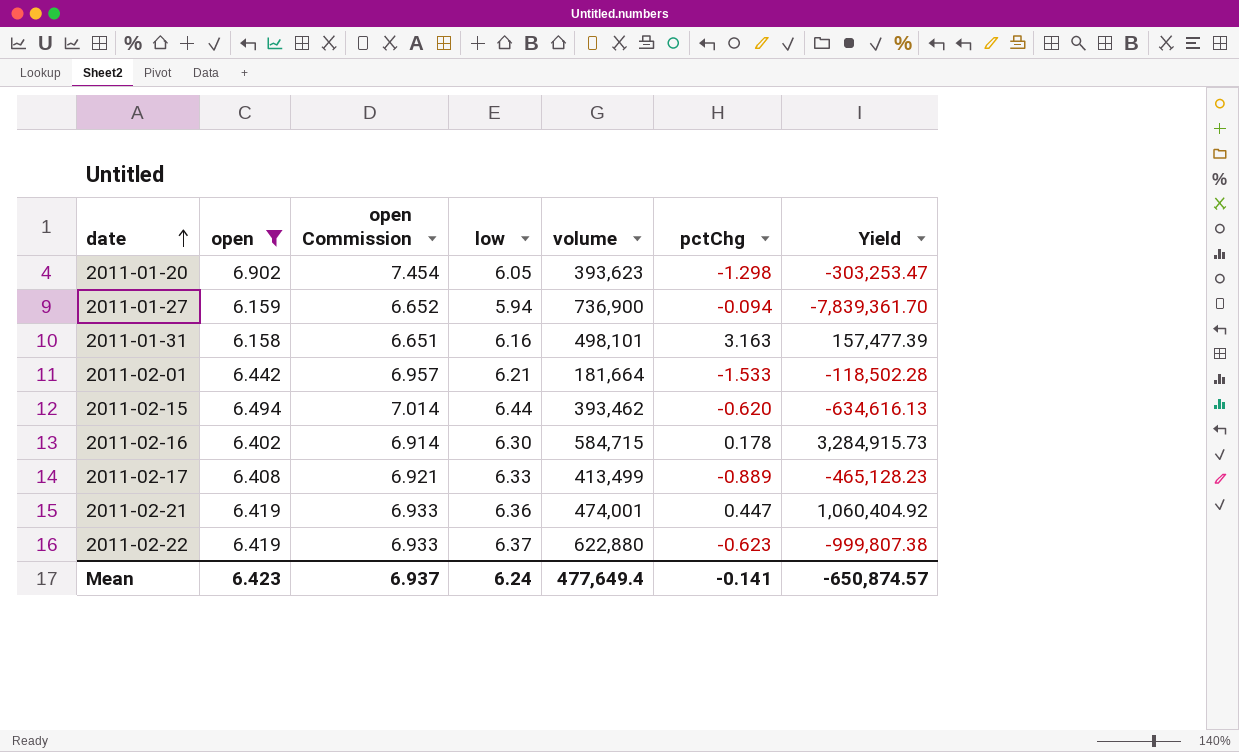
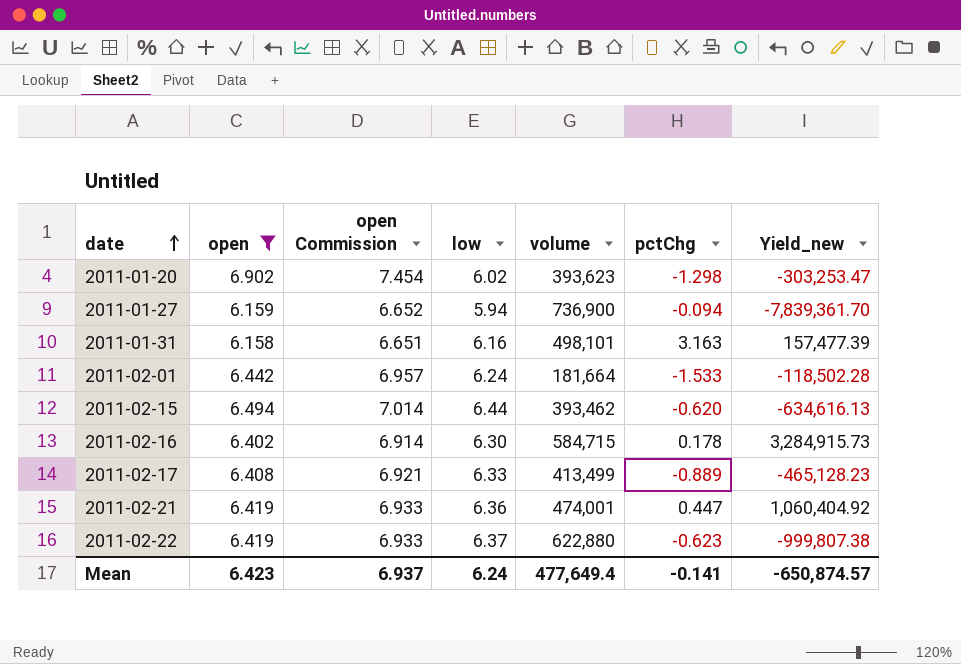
column name: Yield -> Yield_new
2011-01-20 | low: 6.05 -> 6.02
2011-02-01 | low: 6.21 -> 6.24

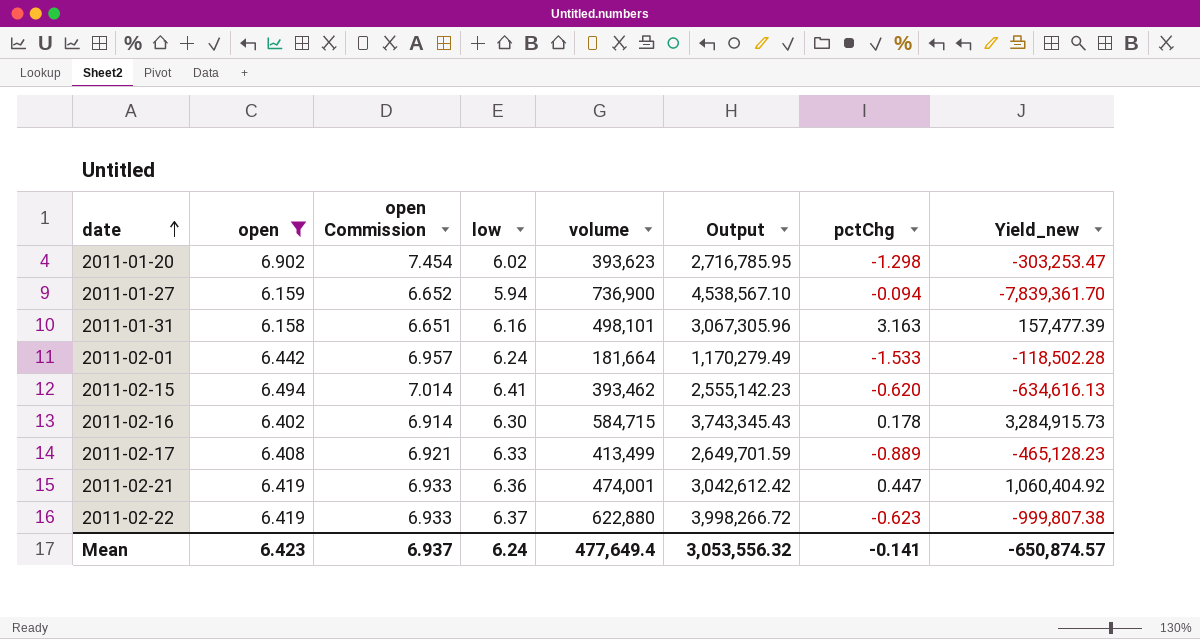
column Output | formula: none -> [open] * [volume]
2011-02-15 | low: 6.44 -> 6.41

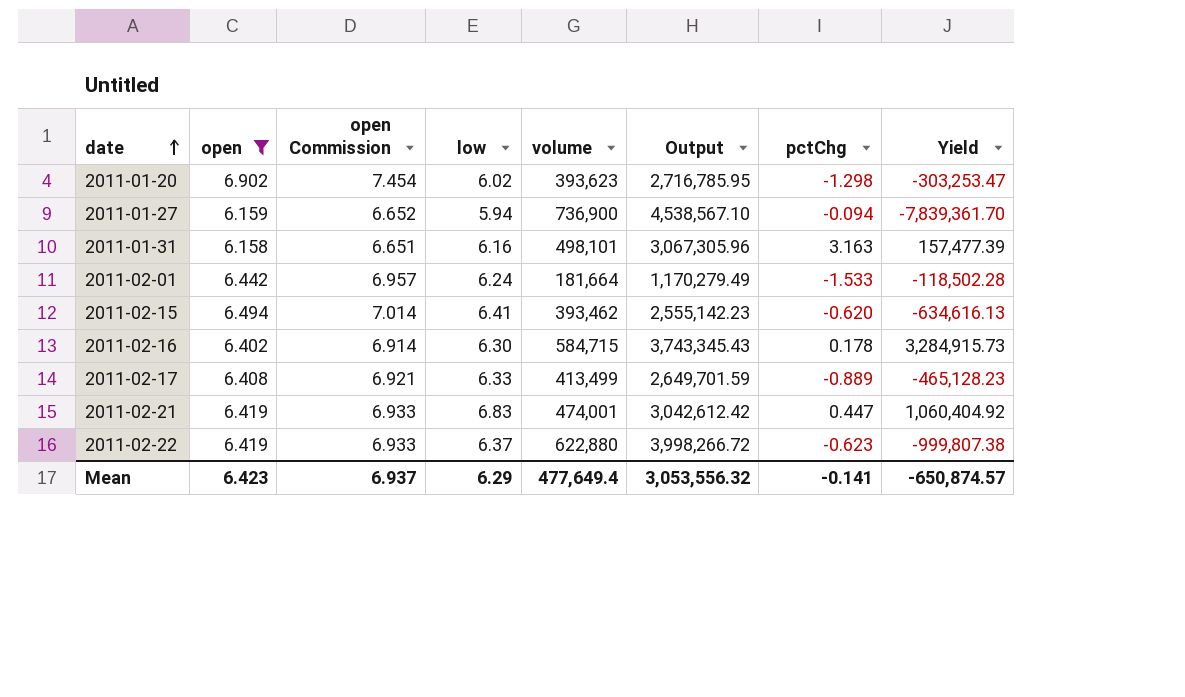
column name: Yield_new -> Yield
2011-02-21 | low: 6.36 -> 6.83
Mean | low: 6.24 -> 6.29

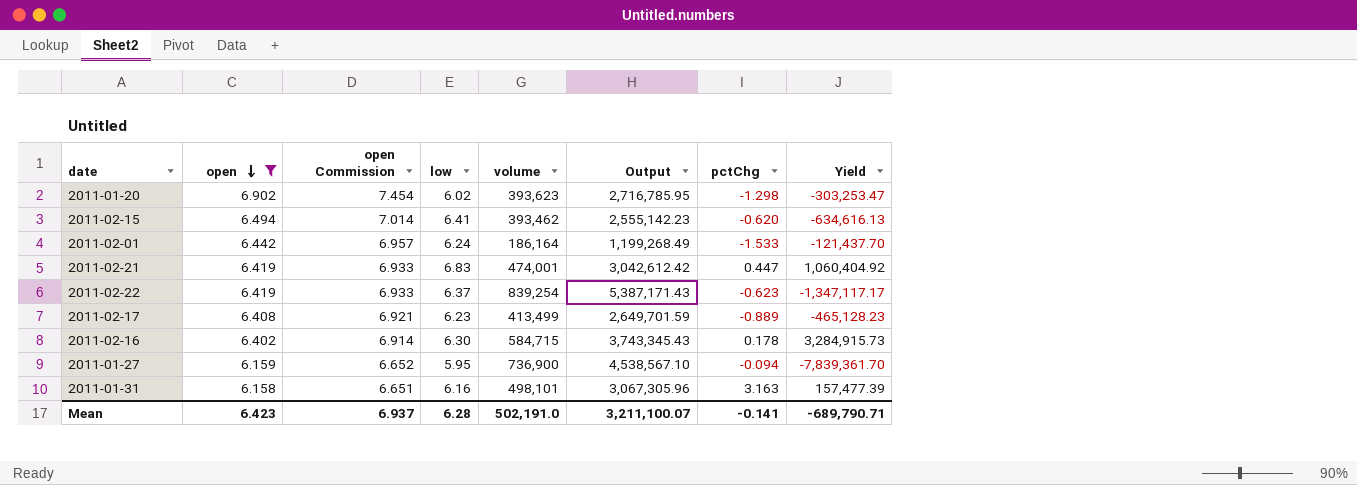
row order: date ascending -> open descending
2011-02-01 | volume: 181,664 -> 186,164
2011-02-01 | Output: 1,170,279.49 -> 1,199,268.49
2011-02-01 | Yield: -118,502.28 -> -121,437.70
2011-02-22 | volume: 622,880 -> 839,254
2011-02-22 | Output: 3,998,266.72 -> 5,387,171.43
2011-02-22 | Yield: -999,807.38 -> -1,347,117.17
2011-02-17 | low: 6.33 -> 6.23
2011-01-27 | low: 5.94 -> 5.95
Mean | low: 6.29 -> 6.28
Mean | volume: 477,649.4 -> 502,191.0
Mean | Output: 3,053,556.32 -> 3,211,100.07
Mean | Yield: -650,874.57 -> -689,790.71

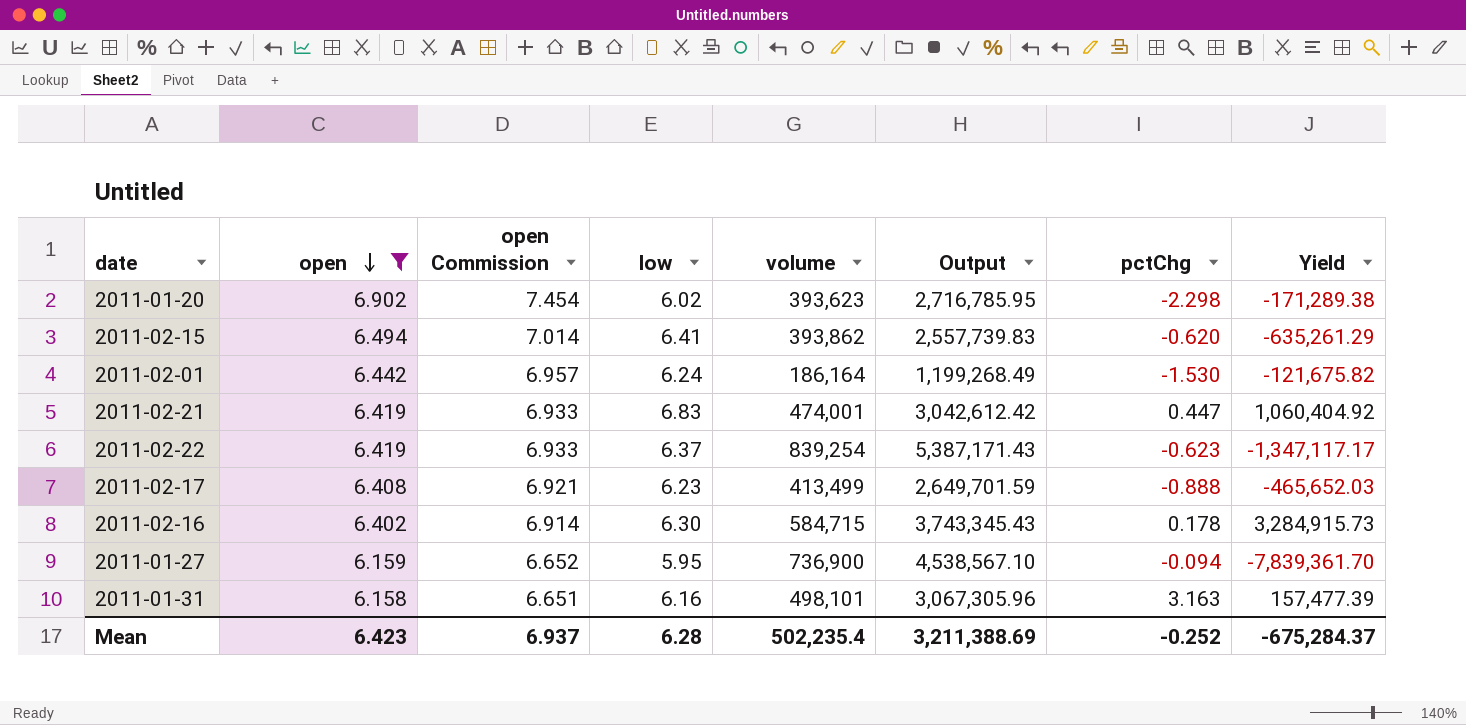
2011-01-20 | pctChg: -1.298 -> -2.298
2011-01-20 | Yield: -303,253.47 -> -171,289.38
2011-02-15 | volume: 393,462 -> 393,862
2011-02-15 | Output: 2,555,142.23 -> 2,557,739.83
2011-02-15 | Yield: -634,616.13 -> -635,261.29
2011-02-01 | pctChg: -1.533 -> -1.530
2011-02-01 | Yield: -121,437.70 -> -121,675.82
2011-02-17 | pctChg: -0.889 -> -0.888
2011-02-17 | Yield: -465,128.23 -> -465,652.03
Mean | volume: 502,191.0 -> 502,235.4
Mean | Output: 3,211,100.07 -> 3,211,388.69
Mean | pctChg: -0.141 -> -0.252
Mean | Yield: -689,790.71 -> -675,284.37

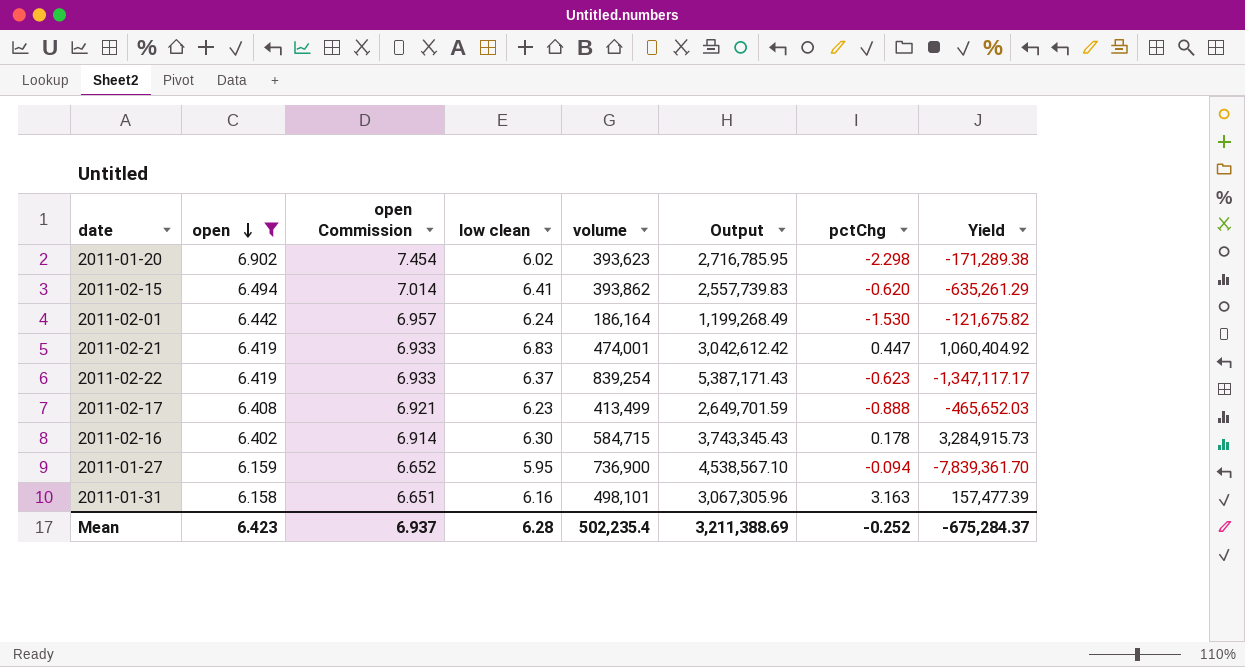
column name: low -> low clean

